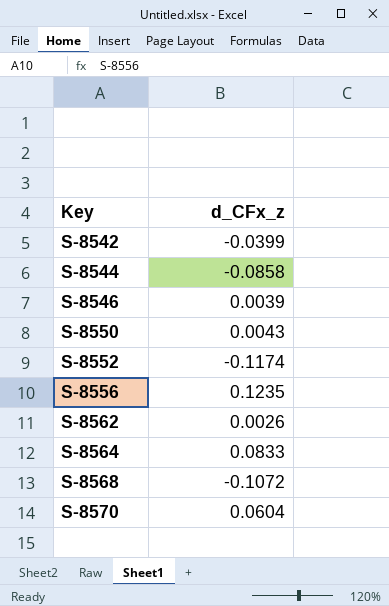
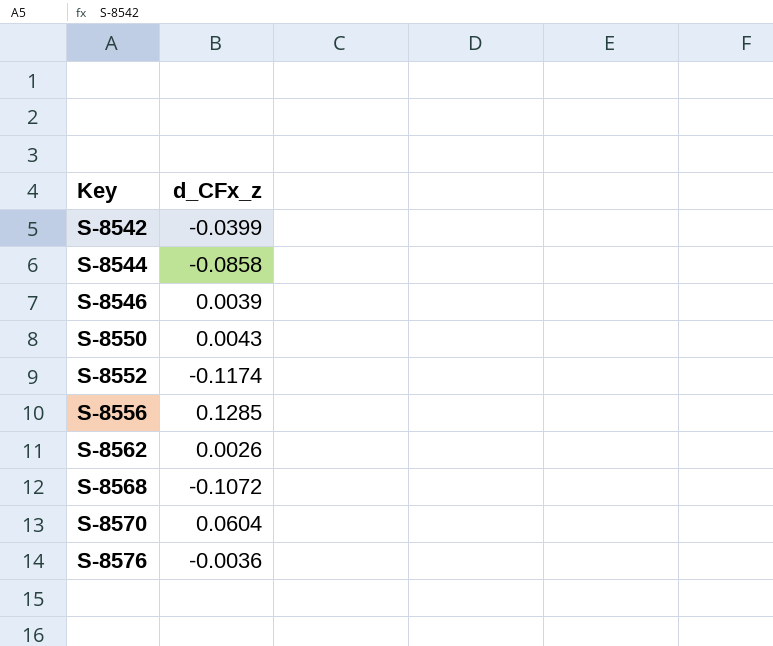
row S-8564: 0.0833 -> none
S-8556 | d_CFx_z: 0.1235 -> 0.1285
row S-8576: none -> -0.0036

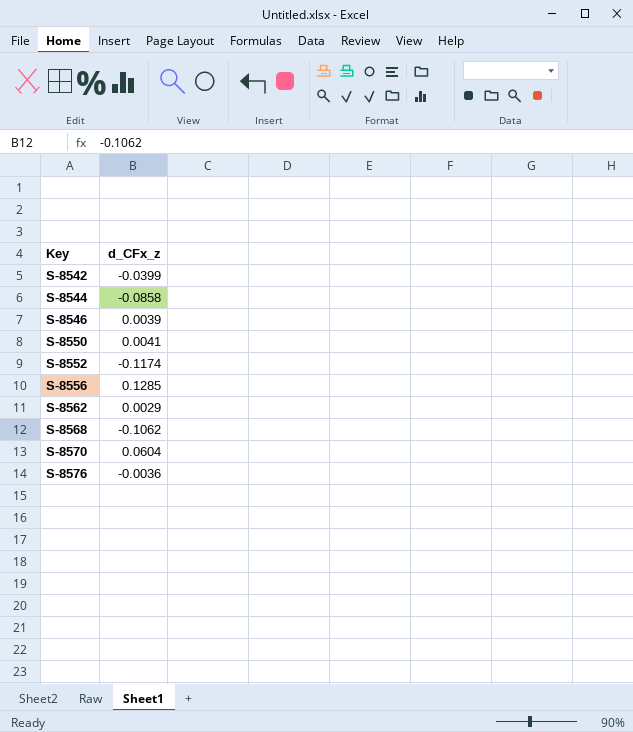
S-8550 | d_CFx_z: 0.0043 -> 0.0041
S-8562 | d_CFx_z: 0.0026 -> 0.0029
S-8568 | d_CFx_z: -0.1072 -> -0.1062

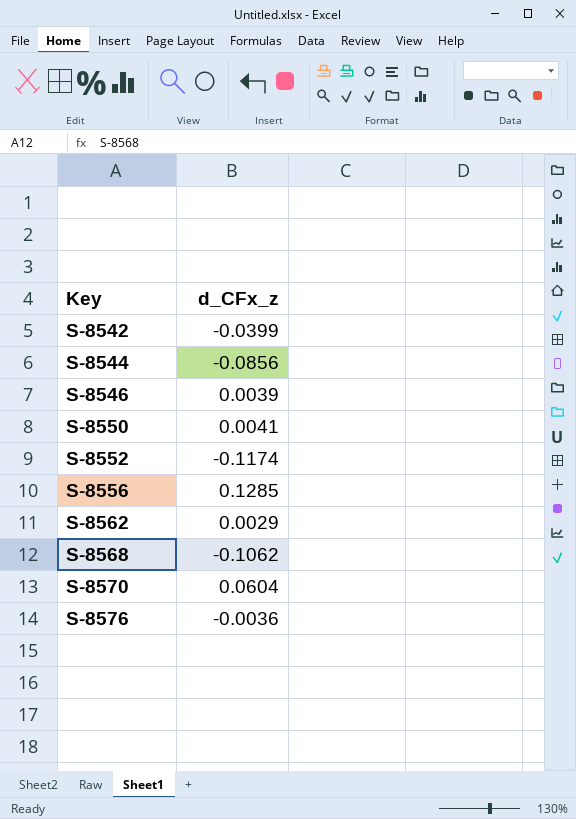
S-8544 | d_CFx_z: -0.0858 -> -0.0856

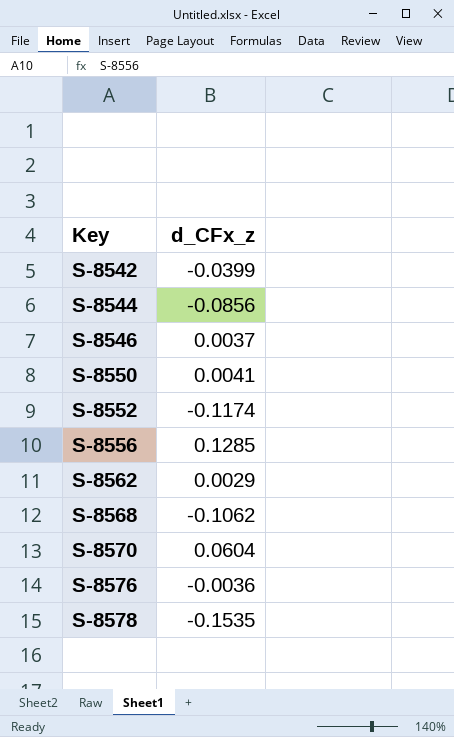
S-8546 | d_CFx_z: 0.0039 -> 0.0037
row S-8578: none -> -0.1535

